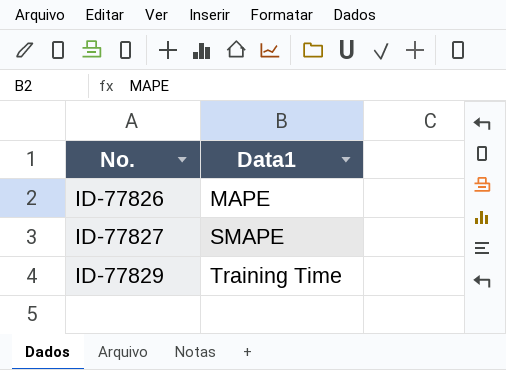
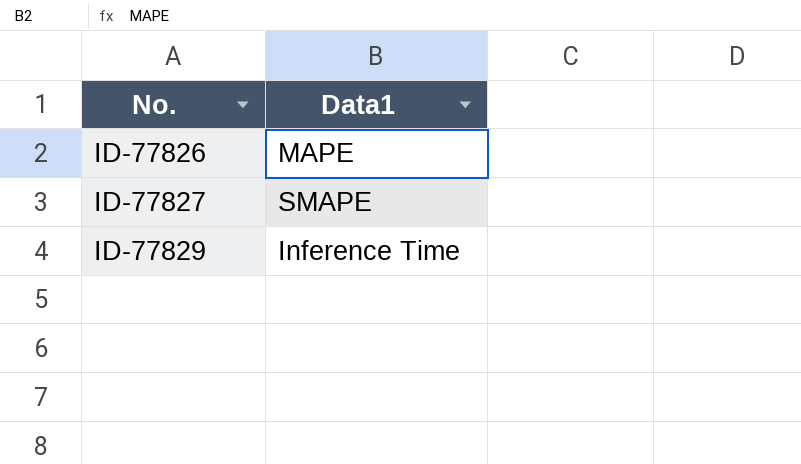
ID-77829 | Data1: Training Time -> Inference Time

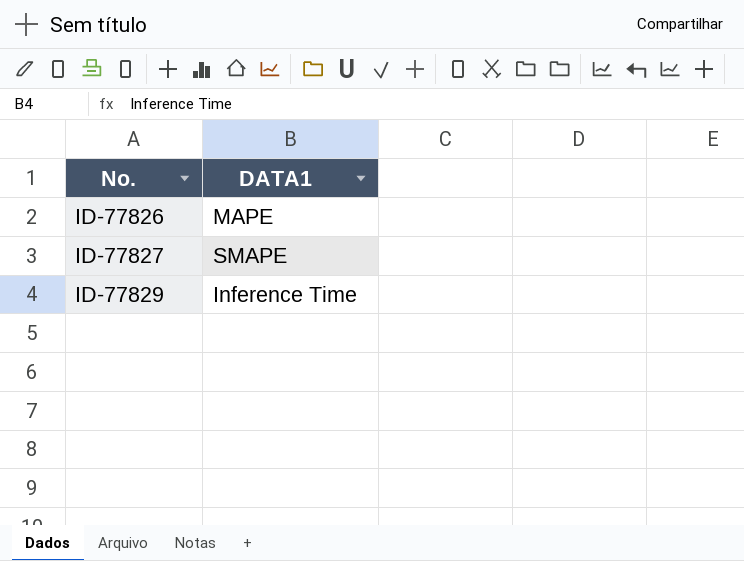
column name: Data1 -> DATA1

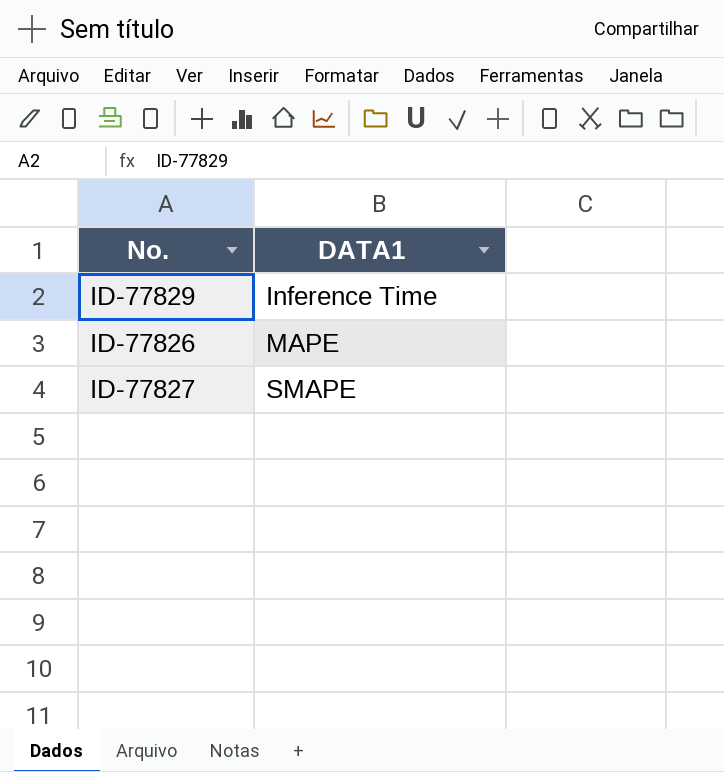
row order: No. ascending -> DATA1 ascending

